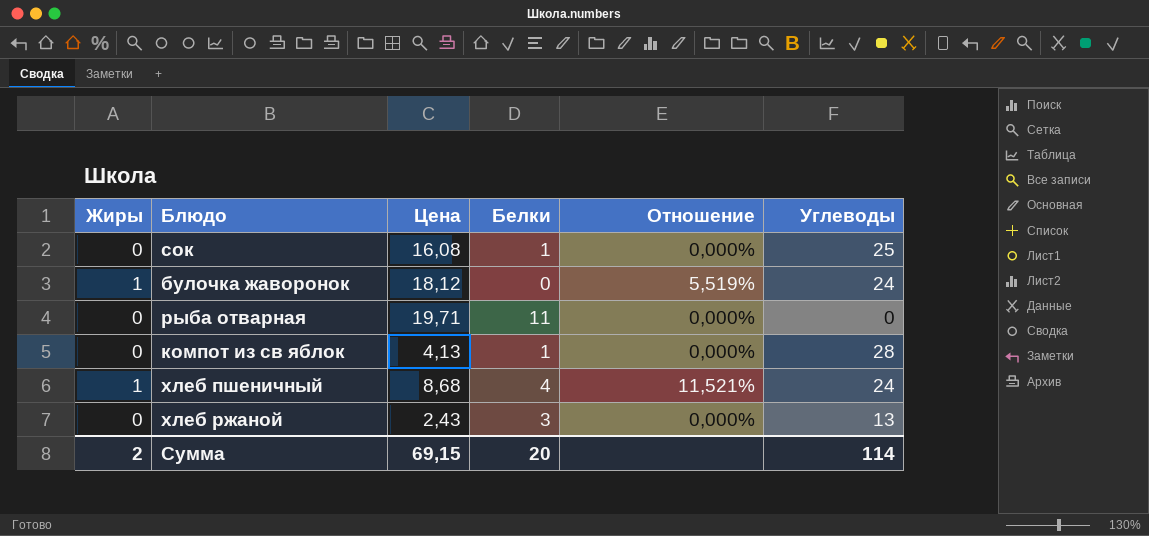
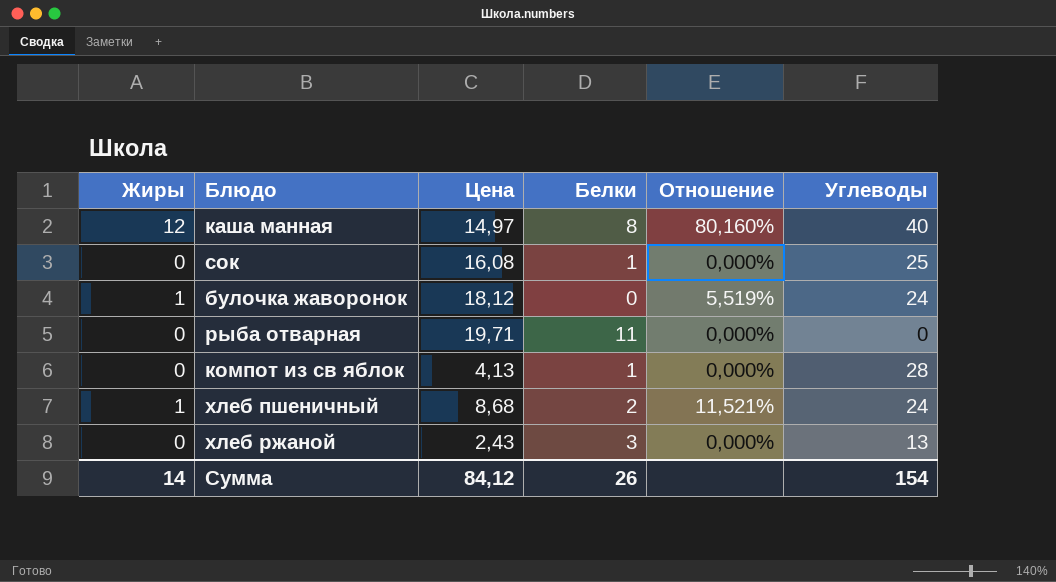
row каша манная: none -> 12 | 14,97 | 8 | 80,160% | 40
хлеб пшеничный | Белки: 4 -> 2
Сумма | Жиры: 2 -> 14
Сумма | Цена: 69,15 -> 84,12
Сумма | Белки: 20 -> 26
Сумма | Углеводы: 114 -> 154

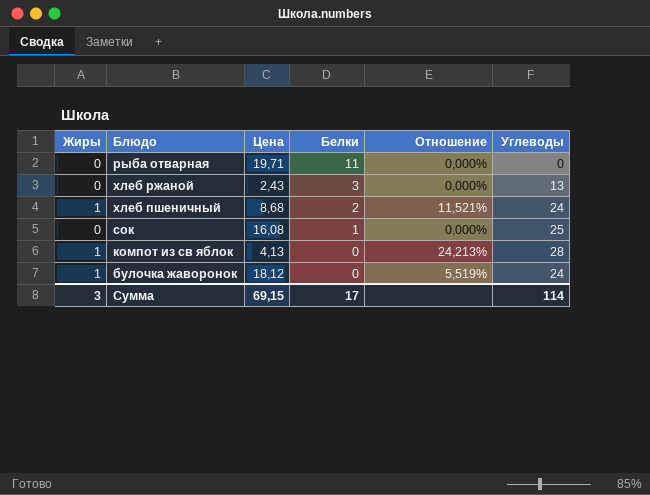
row order: none -> Белки descending
row каша манная: 12 | 14,97 | 8 | 80,160% | 40 -> none
компот из св яблок | Жиры: 0 -> 1
компот из св яблок | Белки: 1 -> 0
компот из св яблок | Отношение: 0,000% -> 24,213%
Сумма | Жиры: 14 -> 3
Сумма | Цена: 84,12 -> 69,15
Сумма | Белки: 26 -> 17
Сумма | Углеводы: 154 -> 114

